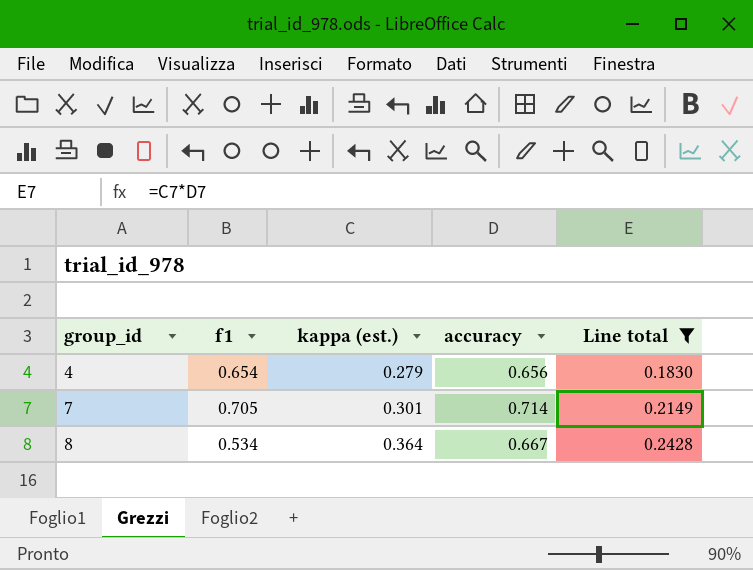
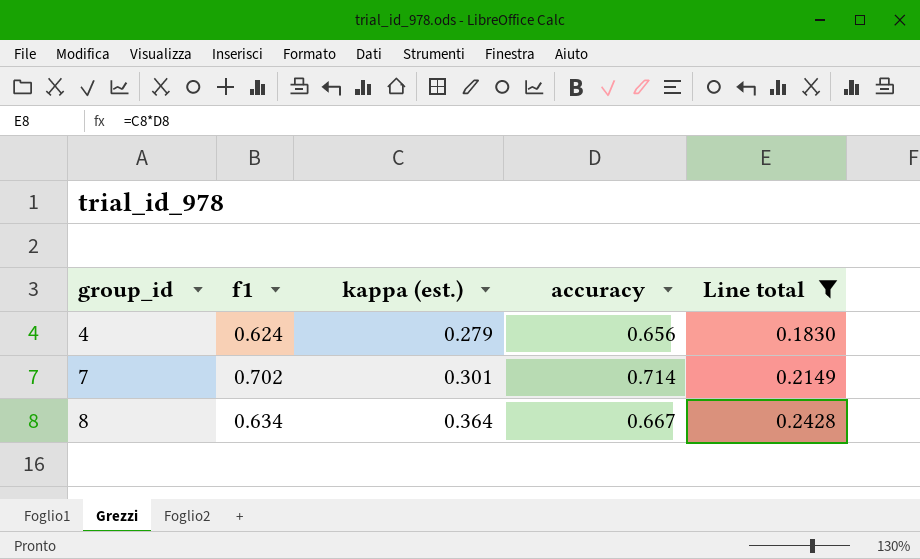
4 | f1: 0.654 -> 0.624
7 | f1: 0.705 -> 0.702
8 | f1: 0.534 -> 0.634

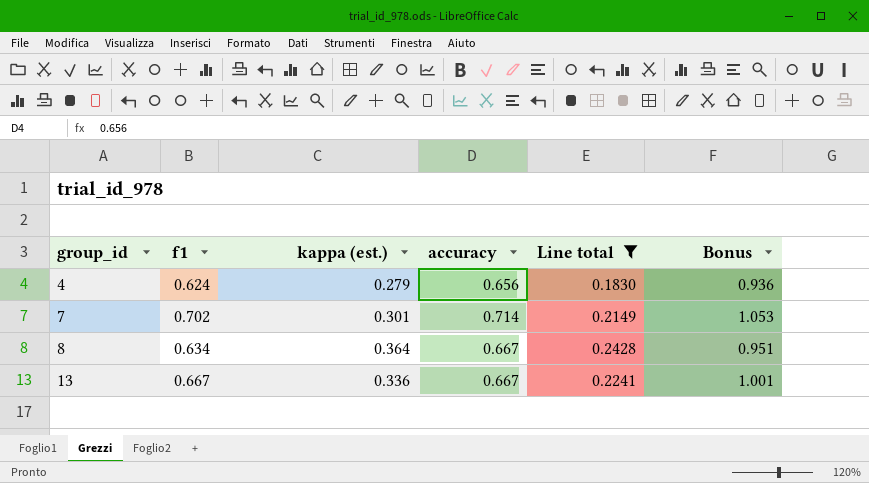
column Bonus | formula: none -> [f1] * 1.5
row 13: none -> 0.667 | 0.336 | 0.667 | 0.2241 | 1.001

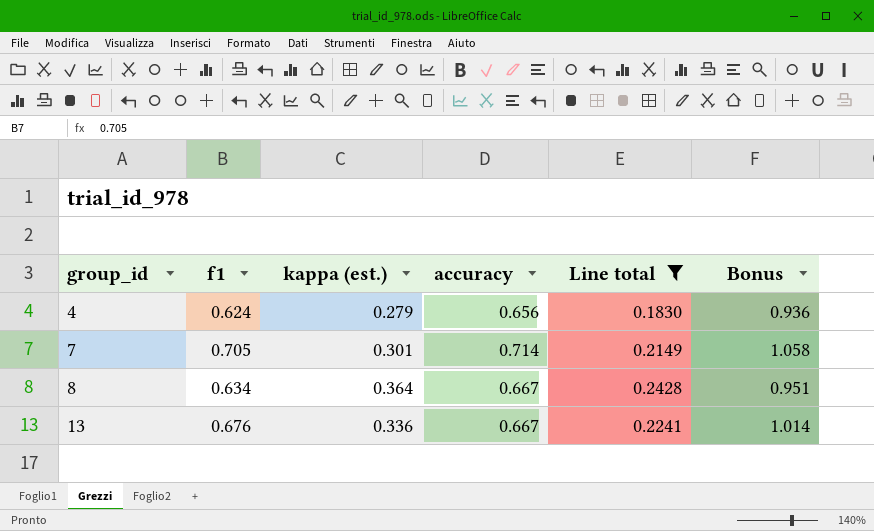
7 | f1: 0.702 -> 0.705
7 | Bonus: 1.053 -> 1.058
13 | f1: 0.667 -> 0.676
13 | Bonus: 1.001 -> 1.014

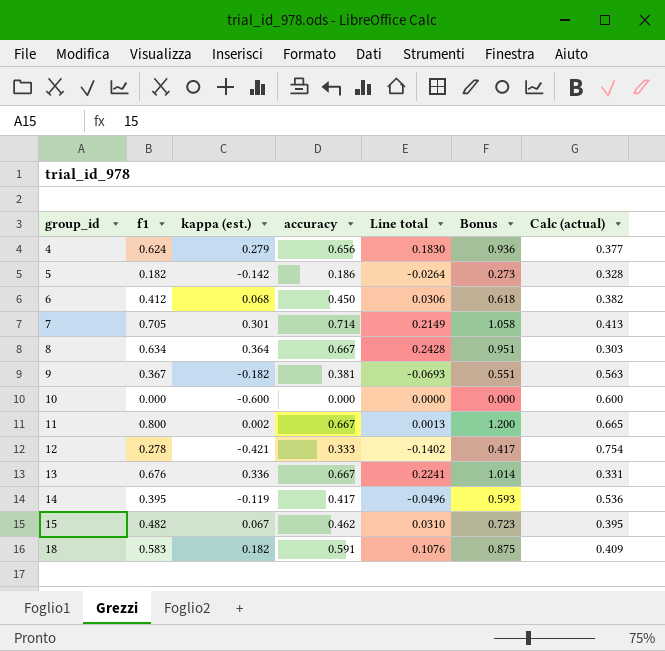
filter: Line total >= 0.1830 -> none
column Calc (actual) | formula: none -> [accuracy] - [kappa (est.)]

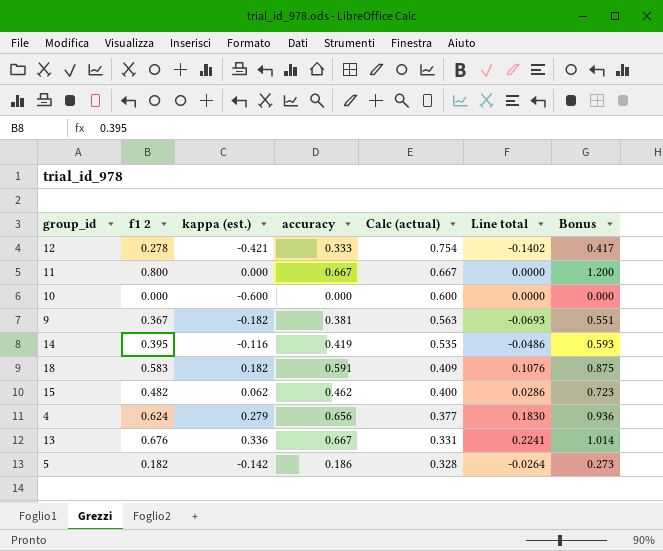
row order: group_id ascending -> Calc (actual) descending
column name: f1 -> f1 2
column Calc (actual) | position: 7 -> 5
row 6: 0.412 | 0.068 | 0.450 | 0.0306 | 0.618 | 0.382 -> none
row 7: 0.705 | 0.301 | 0.714 | 0.2149 | 1.058 | 0.413 -> none
row 8: 0.634 | 0.364 | 0.667 | 0.2428 | 0.951 | 0.303 -> none
11 | kappa (est.): 0.002 -> 0.000
11 | Calc (actual): 0.665 -> 0.667
11 | Line total: 0.0013 -> 0.0000
14 | kappa (est.): -0.119 -> -0.116
14 | accuracy: 0.417 -> 0.419
14 | Calc (actual): 0.536 -> 0.535
14 | Line total: -0.0496 -> -0.0486
15 | kappa (est.): 0.067 -> 0.062
15 | Calc (actual): 0.395 -> 0.400
15 | Line total: 0.0310 -> 0.0286

